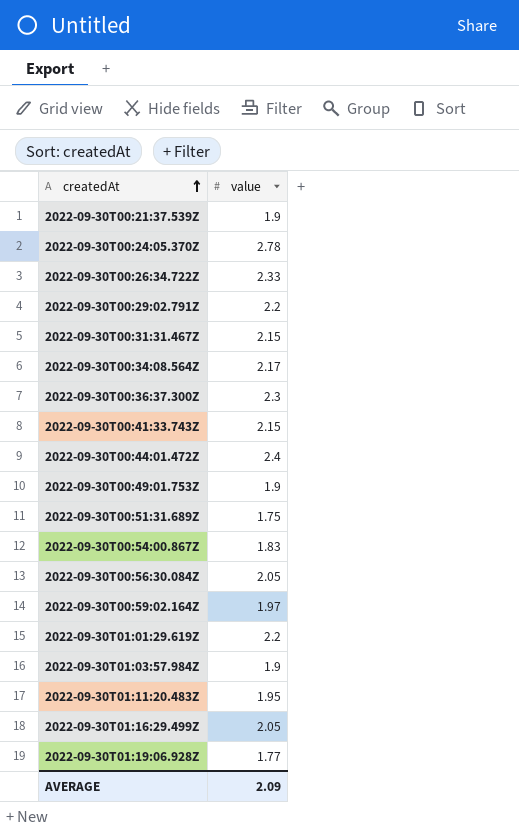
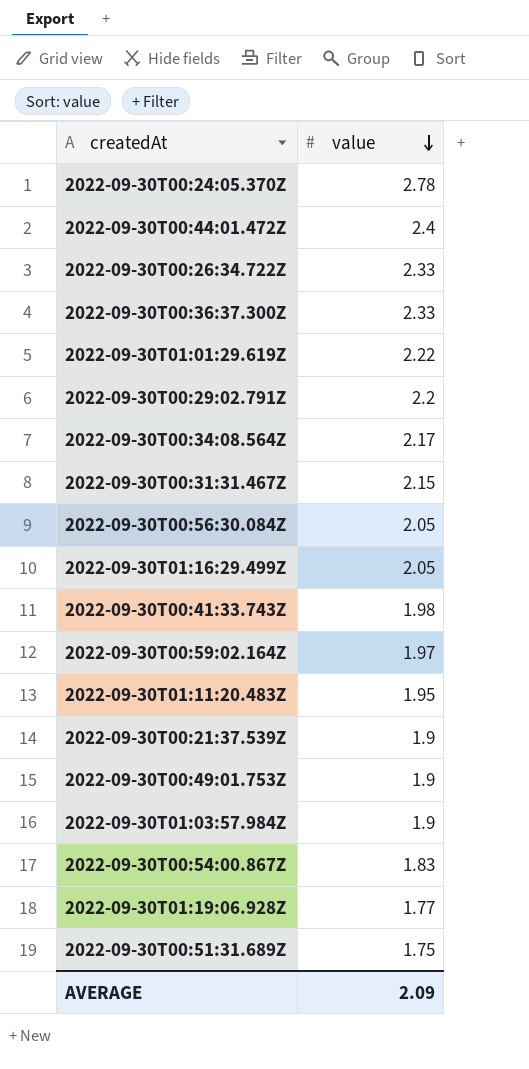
row order: createdAt ascending -> value descending
2022-09-30T00:36:37.300Z | value: 2.3 -> 2.33
2022-09-30T01:01:29.619Z | value: 2.2 -> 2.22
2022-09-30T00:41:33.743Z | value: 2.15 -> 1.98

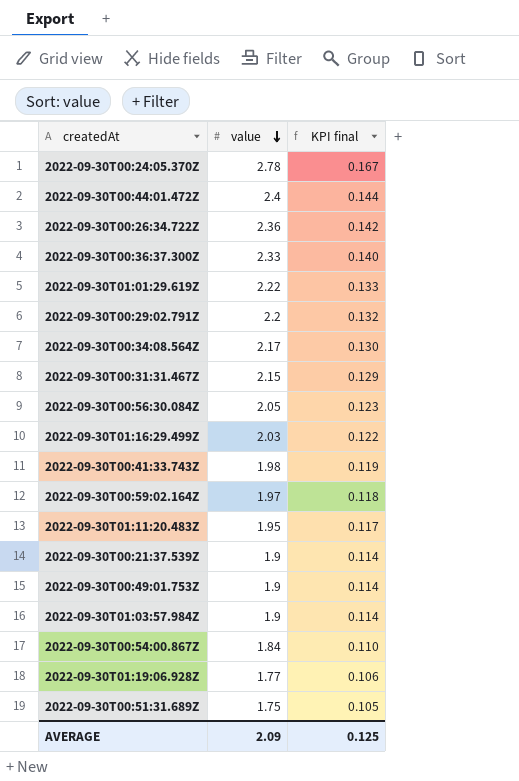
column KPI final | formula: none -> [value] * 0.06
2022-09-30T00:26:34.722Z | value: 2.33 -> 2.36
2022-09-30T01:16:29.499Z | value: 2.05 -> 2.03
2022-09-30T00:54:00.867Z | value: 1.83 -> 1.84

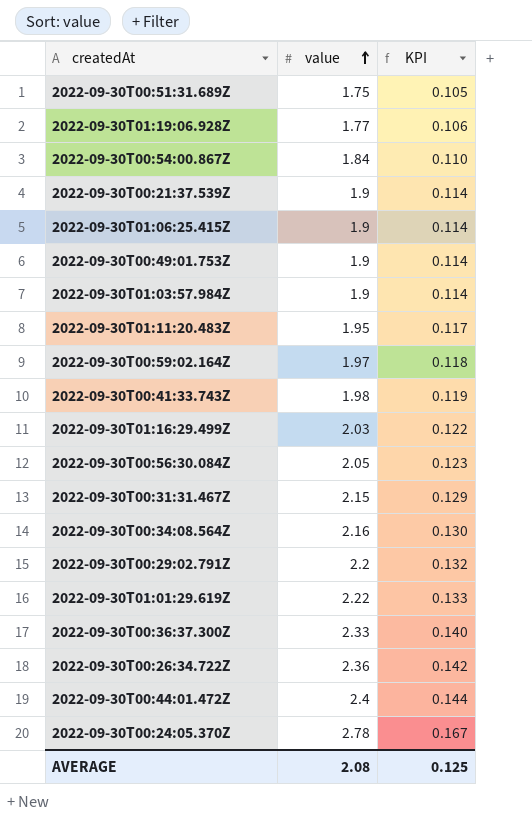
row order: value descending -> value ascending
column name: KPI final -> KPI
row 2022-09-30T01:06:25.415Z: none -> 1.9 | 0.114
2022-09-30T00:34:08.564Z | value: 2.17 -> 2.16
AVERAGE | value: 2.09 -> 2.08

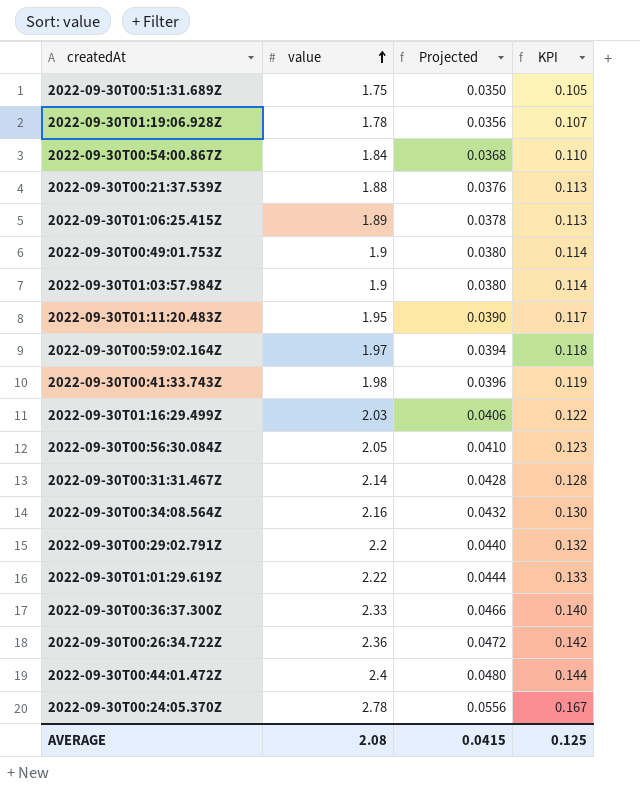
column Projected | formula: none -> [value] * 0.02
2022-09-30T01:19:06.928Z | value: 1.77 -> 1.78
2022-09-30T01:19:06.928Z | KPI: 0.106 -> 0.107
2022-09-30T00:21:37.539Z | value: 1.9 -> 1.88
2022-09-30T00:21:37.539Z | KPI: 0.114 -> 0.113
2022-09-30T01:06:25.415Z | value: 1.9 -> 1.89
2022-09-30T01:06:25.415Z | KPI: 0.114 -> 0.113
2022-09-30T00:31:31.467Z | value: 2.15 -> 2.14
2022-09-30T00:31:31.467Z | KPI: 0.129 -> 0.128

